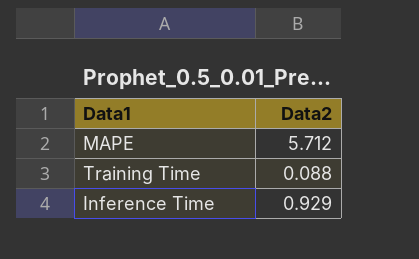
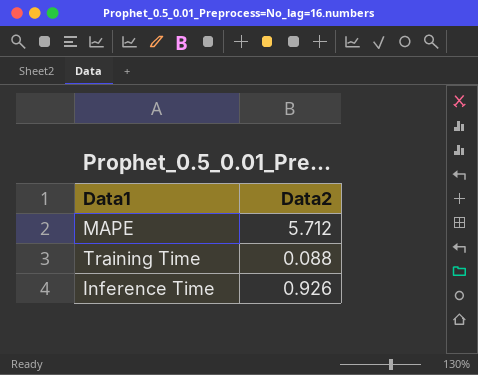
Inference Time | Data2: 0.929 -> 0.926

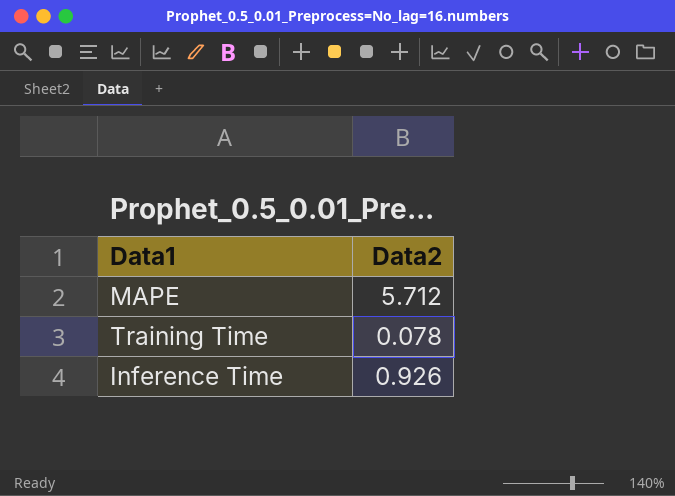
Training Time | Data2: 0.088 -> 0.078

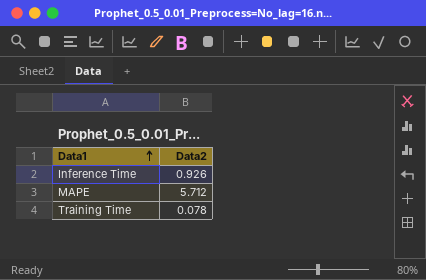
row order: none -> Data1 ascending

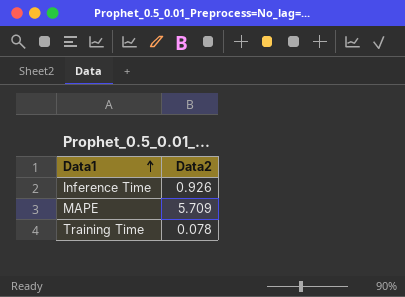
MAPE | Data2: 5.712 -> 5.709

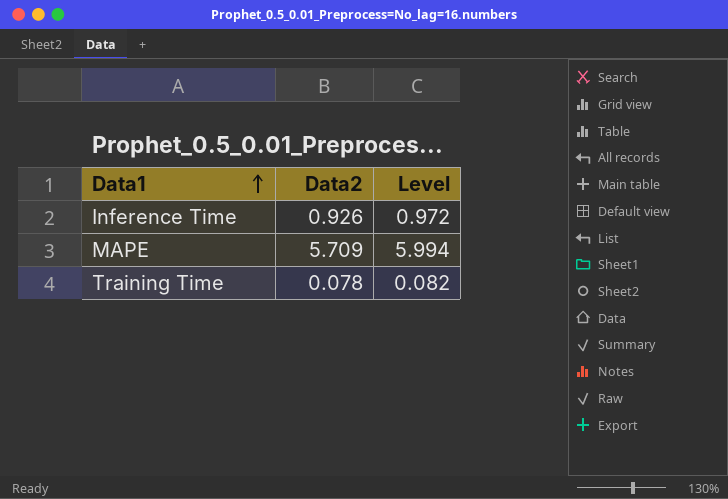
column Level | formula: none -> [Data2] * 1.05

